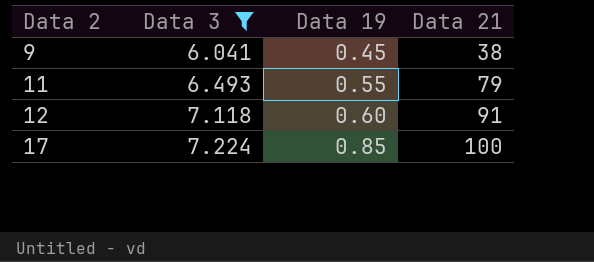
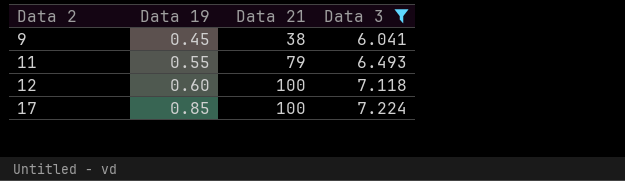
column Data 3 | position: 2 -> 4
12 | Data 21: 91 -> 100

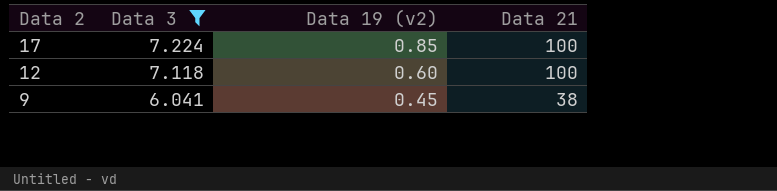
row order: Data 2 ascending -> Data 2 descending
column Data 3 | position: 4 -> 2
column name: Data 19 -> Data 19 (v2)
row 11: 0.55 | 79 | 6.493 -> none

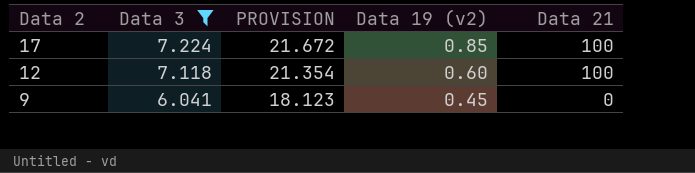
column PROVISION | formula: none -> [Data 3] * 3
9 | Data 21: 38 -> 0

